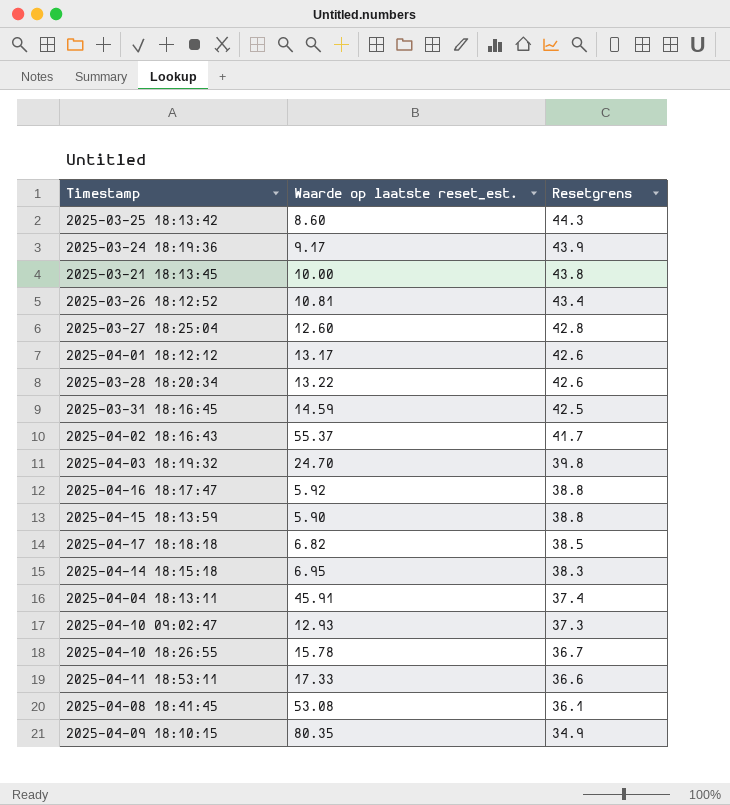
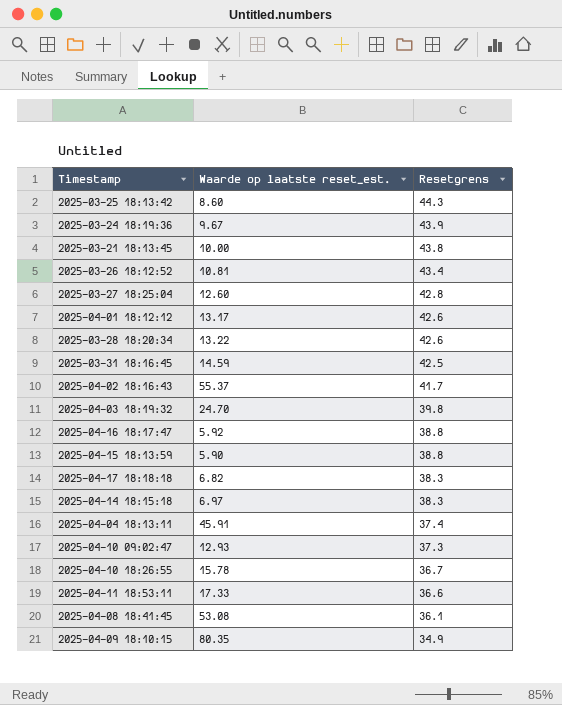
2025-03-24 18:19:36 | Waarde op laatste reset_est.: 9.17 -> 9.67
2025-04-17 18:18:18 | Resetgrens: 38.5 -> 38.3
2025-04-14 18:15:18 | Waarde op laatste reset_est.: 6.95 -> 6.97

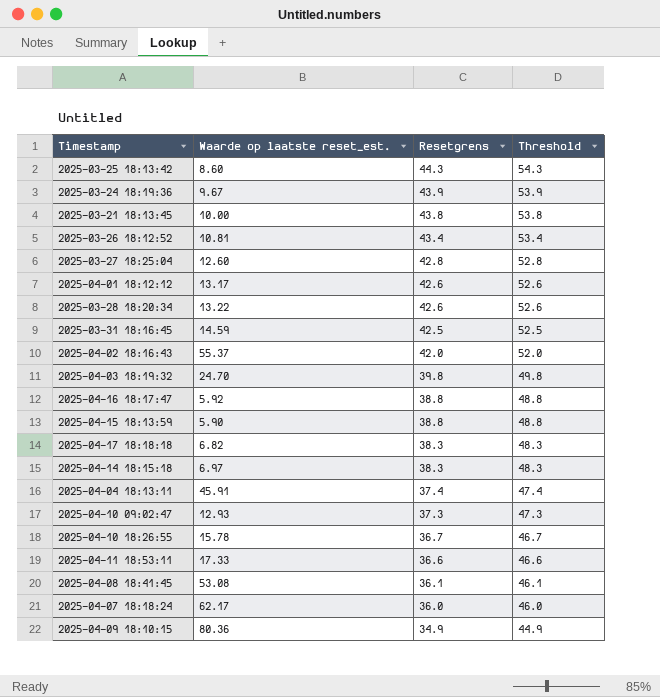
column Threshold | formula: none -> [Resetgrens] + 10
2025-04-02 18:16:43 | Resetgrens: 41.7 -> 42.0
row 2025-04-07 18:18:24: none -> 62.17 | 36.0 | 46.0
2025-04-09 18:10:15 | Waarde op laatste reset_est.: 80.35 -> 80.36

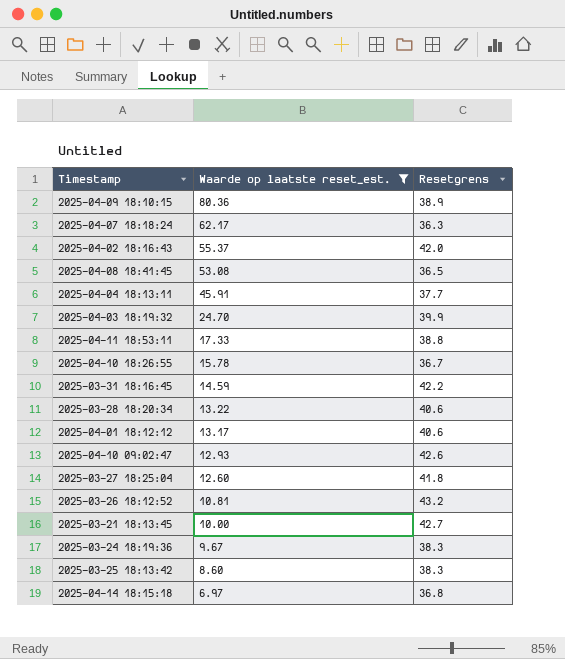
filter: none -> Waarde op laatste reset_est. >= 6.97
row order: Resetgrens descending -> Waarde op laatste reset_est. descending
column Threshold | formula: [Resetgrens] + 10 -> none
2025-04-09 18:10:15 | Resetgrens: 34.9 -> 38.9
2025-04-07 18:18:24 | Resetgrens: 36.0 -> 36.3
2025-04-08 18:41:45 | Resetgrens: 36.1 -> 36.5
2025-04-04 18:13:11 | Resetgrens: 37.4 -> 37.7
2025-04-03 18:19:32 | Resetgrens: 39.8 -> 39.9
2025-04-11 18:53:11 | Resetgrens: 36.6 -> 38.8
2025-03-31 18:16:45 | Resetgrens: 42.5 -> 42.2
2025-03-28 18:20:34 | Resetgrens: 42.6 -> 40.6
2025-04-01 18:12:12 | Resetgrens: 42.6 -> 40.6
2025-04-10 09:02:47 | Resetgrens: 37.3 -> 42.6
2025-03-27 18:25:04 | Resetgrens: 42.8 -> 41.8
2025-03-26 18:12:52 | Resetgrens: 43.4 -> 43.2
2025-03-21 18:13:45 | Resetgrens: 43.8 -> 42.7
2025-03-24 18:19:36 | Resetgrens: 43.9 -> 38.3
2025-03-25 18:13:42 | Resetgrens: 44.3 -> 38.3
2025-04-14 18:15:18 | Resetgrens: 38.3 -> 36.8

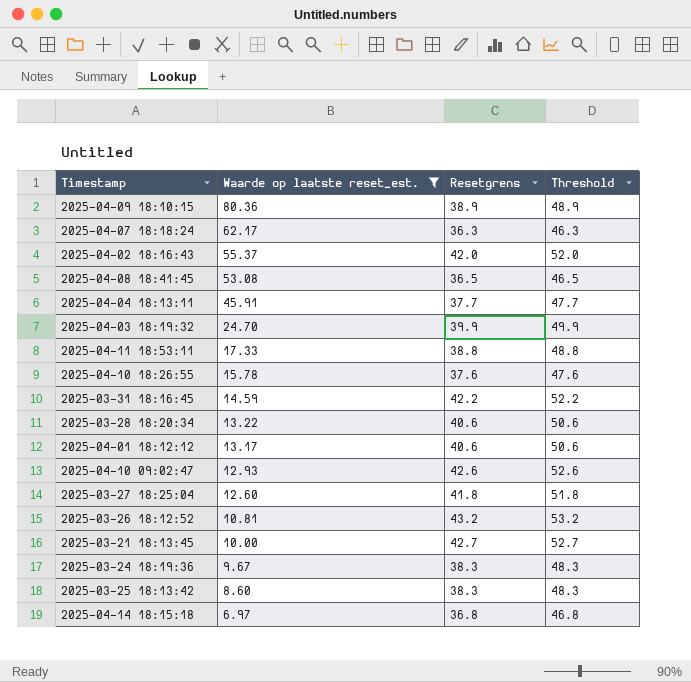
column Threshold | formula: none -> [Resetgrens] + 10
2025-04-10 18:26:55 | Resetgrens: 36.7 -> 37.6

